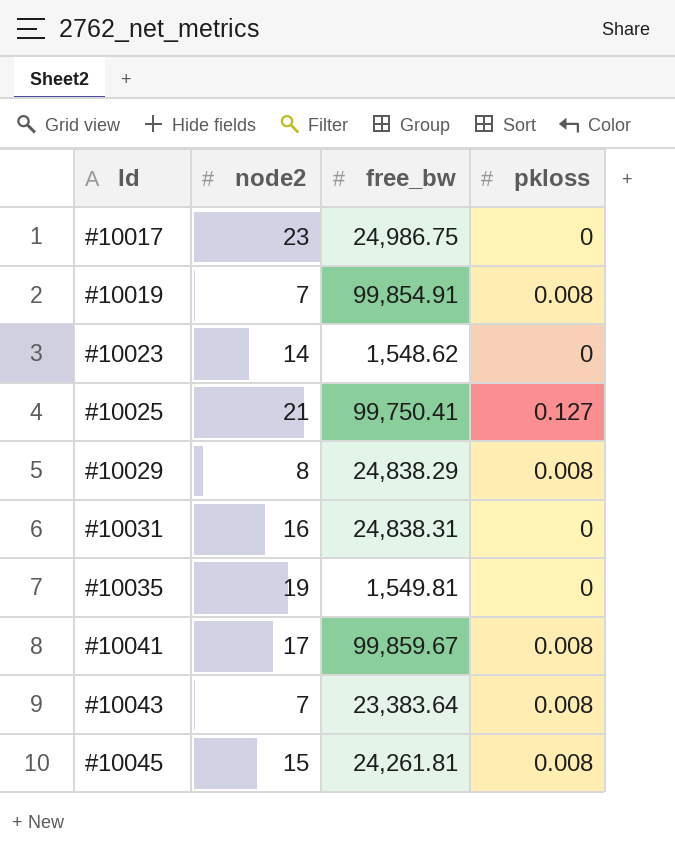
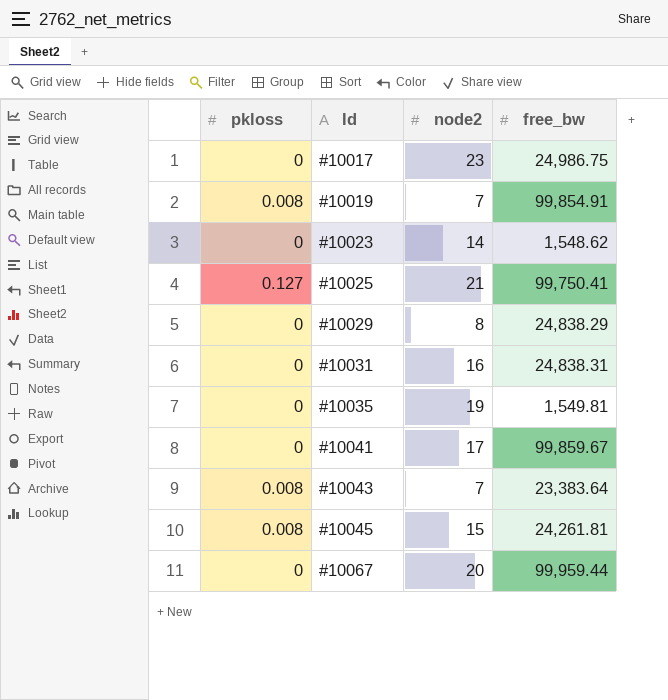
column pkloss | position: 4 -> 1
#10029 | pkloss: 0.008 -> 0
#10041 | pkloss: 0.008 -> 0
row #10067: none -> 0 | 20 | 99,959.44

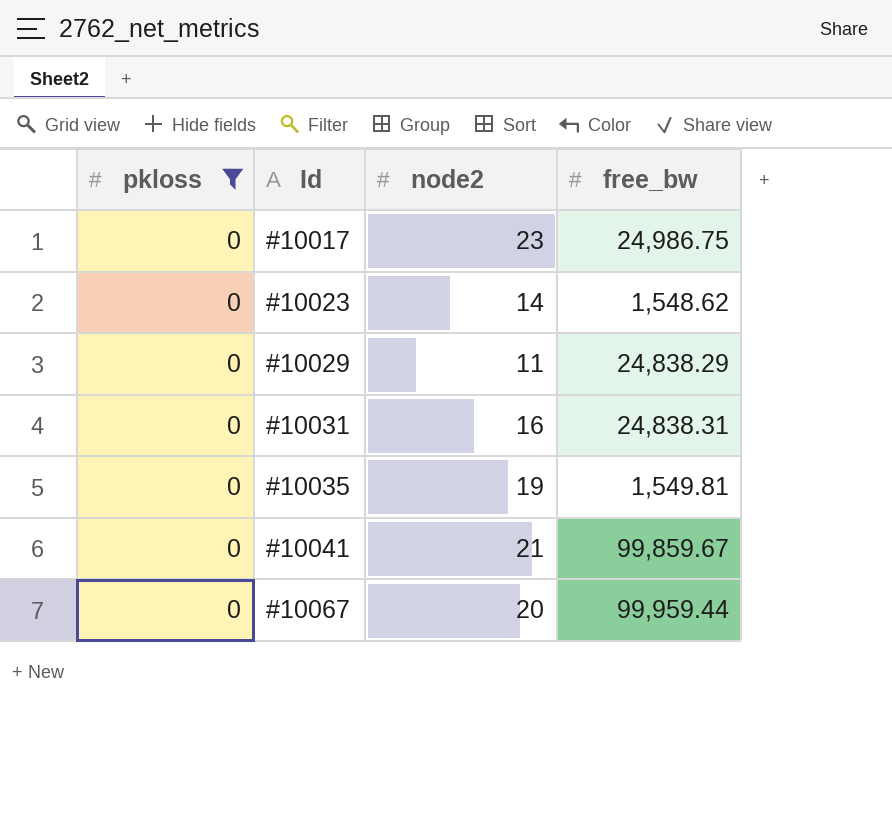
filter: none -> pkloss = 0
#10029 | node2: 8 -> 11
#10041 | node2: 17 -> 21

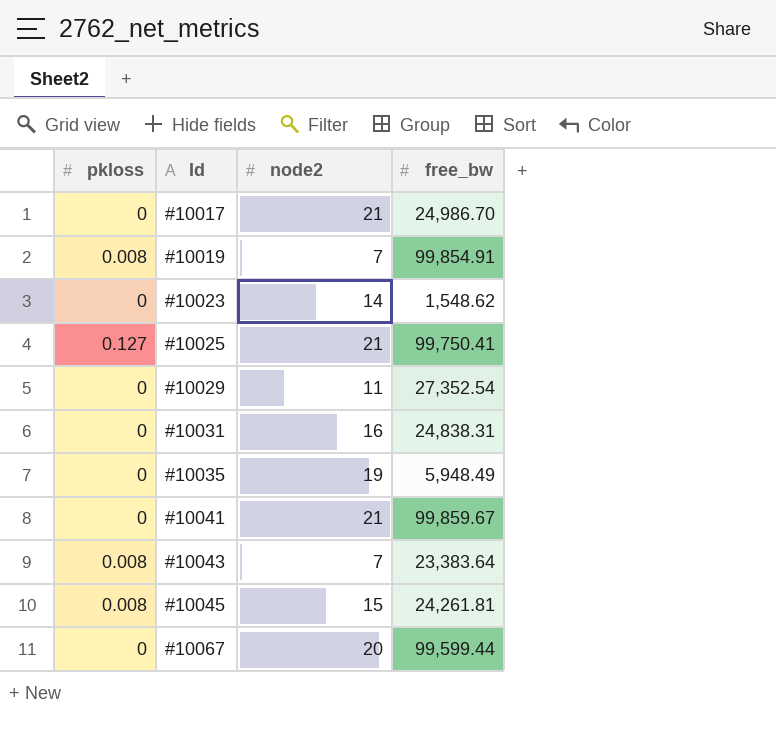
filter: pkloss = 0 -> none
#10017 | node2: 23 -> 21
#10017 | free_bw: 24,986.75 -> 24,986.70
#10029 | free_bw: 24,838.29 -> 27,352.54
#10035 | free_bw: 1,549.81 -> 5,948.49
#10067 | free_bw: 99,959.44 -> 99,599.44

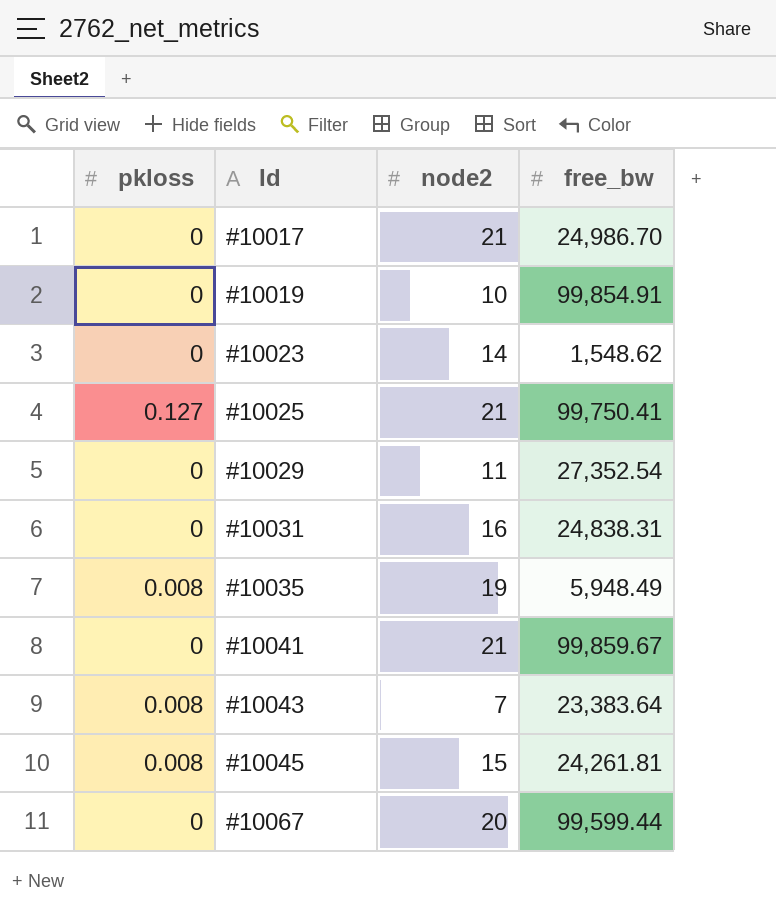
#10019 | pkloss: 0.008 -> 0
#10019 | node2: 7 -> 10
#10035 | pkloss: 0 -> 0.008

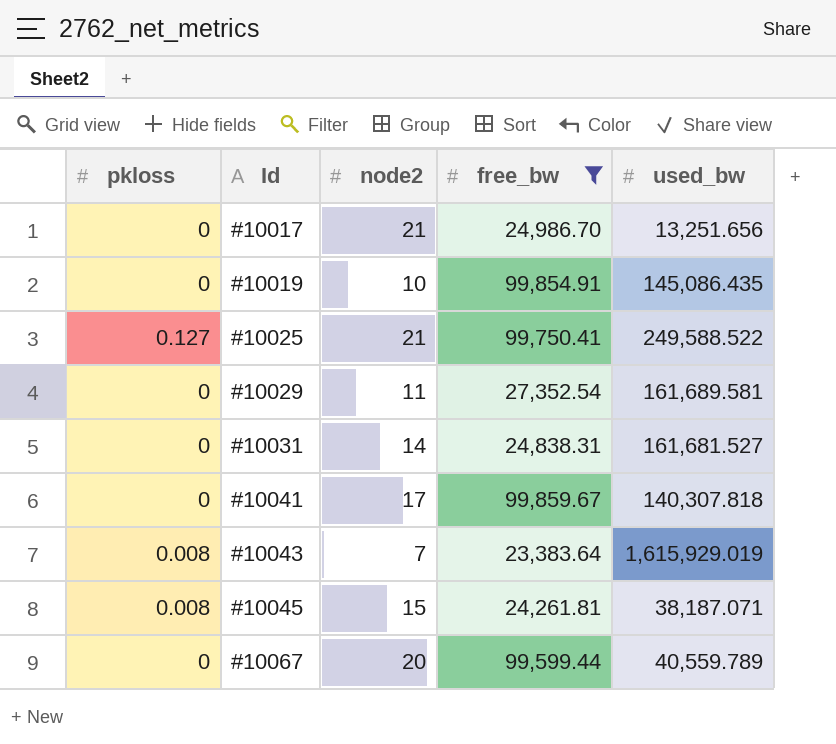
filter: none -> free_bw >= 23,383.64
column used_bw | position: none -> 5
#10031 | node2: 16 -> 14
#10041 | node2: 21 -> 17

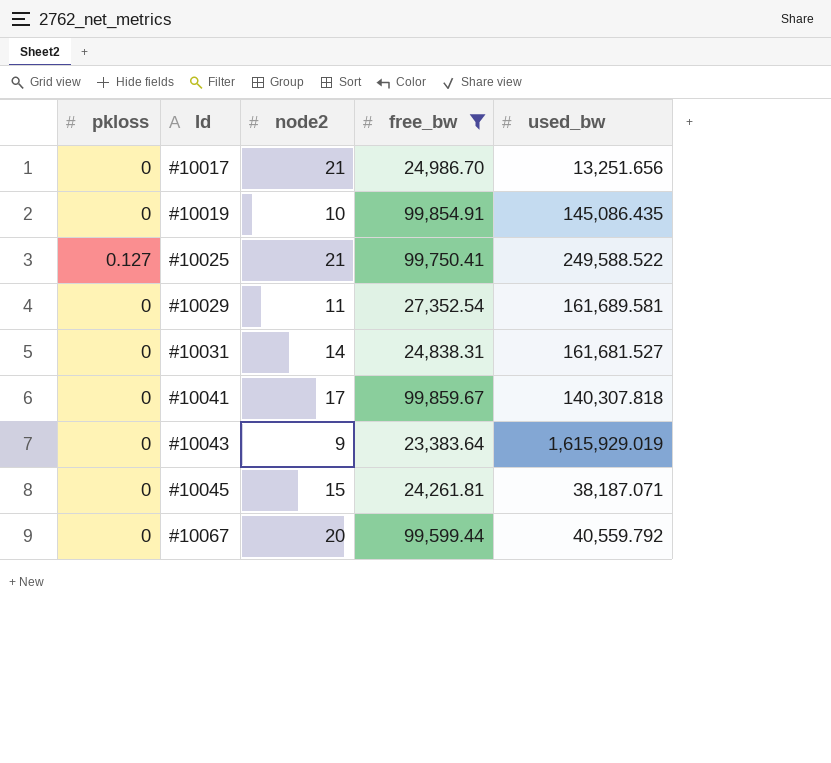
#10043 | pkloss: 0.008 -> 0
#10043 | node2: 7 -> 9
#10045 | pkloss: 0.008 -> 0
#10067 | used_bw: 40,559.789 -> 40,559.792

